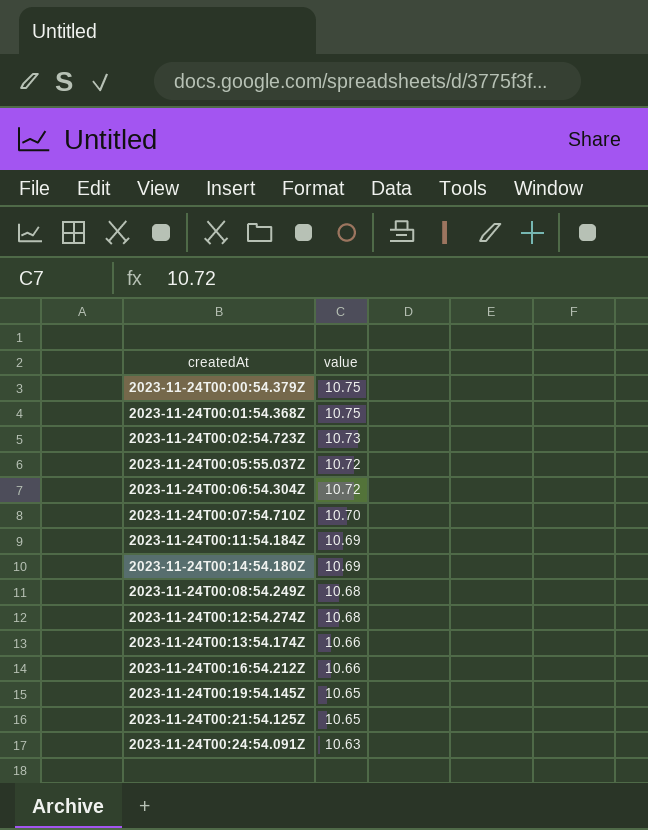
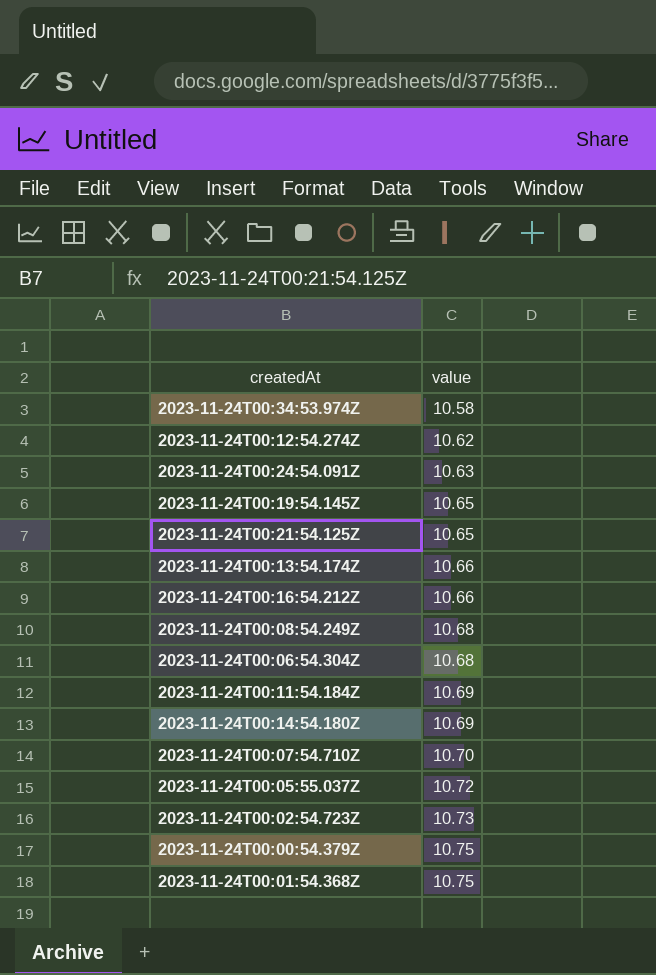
row order: value descending -> value ascending
row 2023-11-24T00:34:53.974Z: none -> 10.58
2023-11-24T00:12:54.274Z | value: 10.68 -> 10.62
2023-11-24T00:06:54.304Z | value: 10.72 -> 10.68

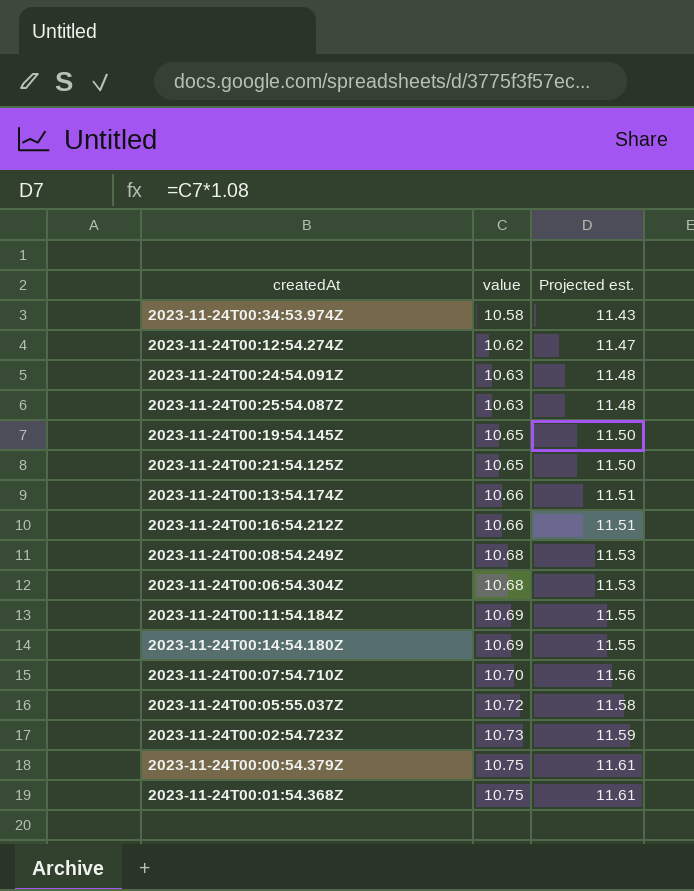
column Projected est. | formula: none -> [value] * 1.08
row 2023-11-24T00:25:54.087Z: none -> 10.63 | 11.48

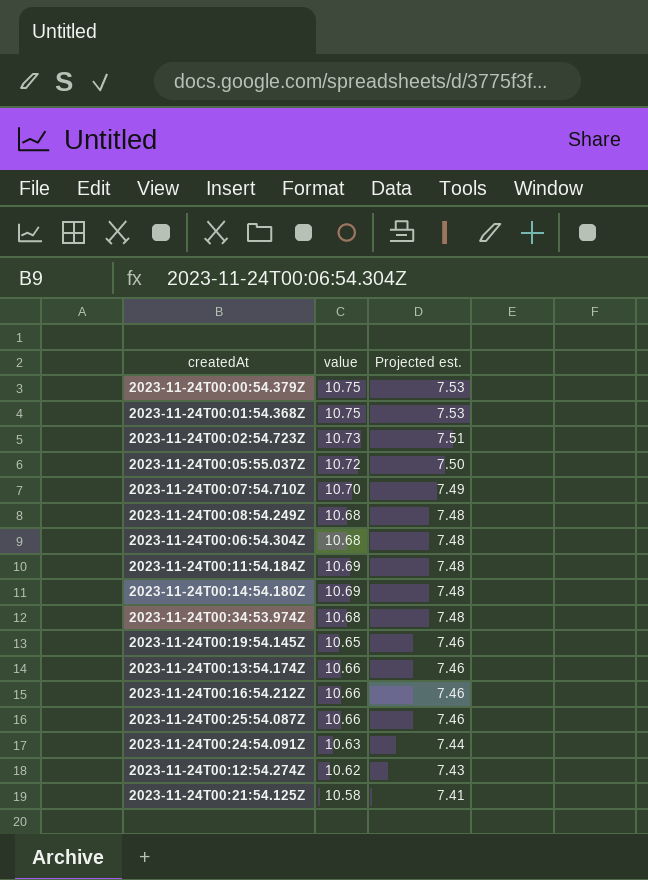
row order: value ascending -> Projected est. descending
column Projected est. | formula: [value] * 1.08 -> [value] * 0.7
2023-11-24T00:34:53.974Z | value: 10.58 -> 10.68
2023-11-24T00:25:54.087Z | value: 10.63 -> 10.66
2023-11-24T00:21:54.125Z | value: 10.65 -> 10.58

